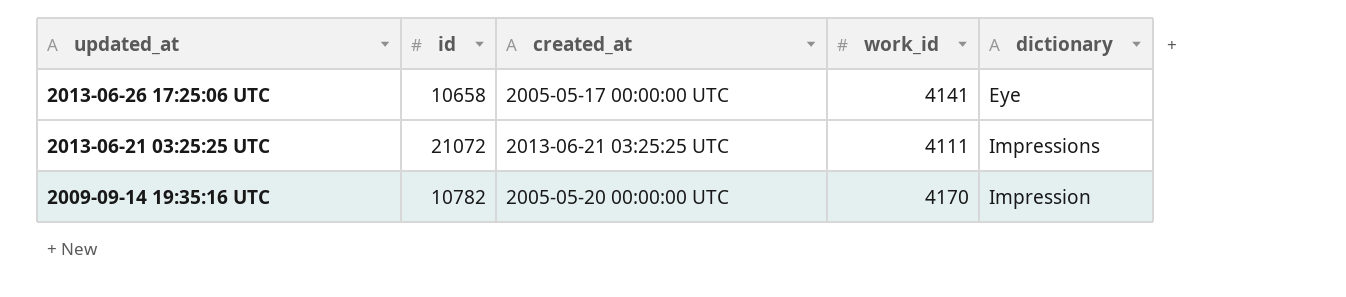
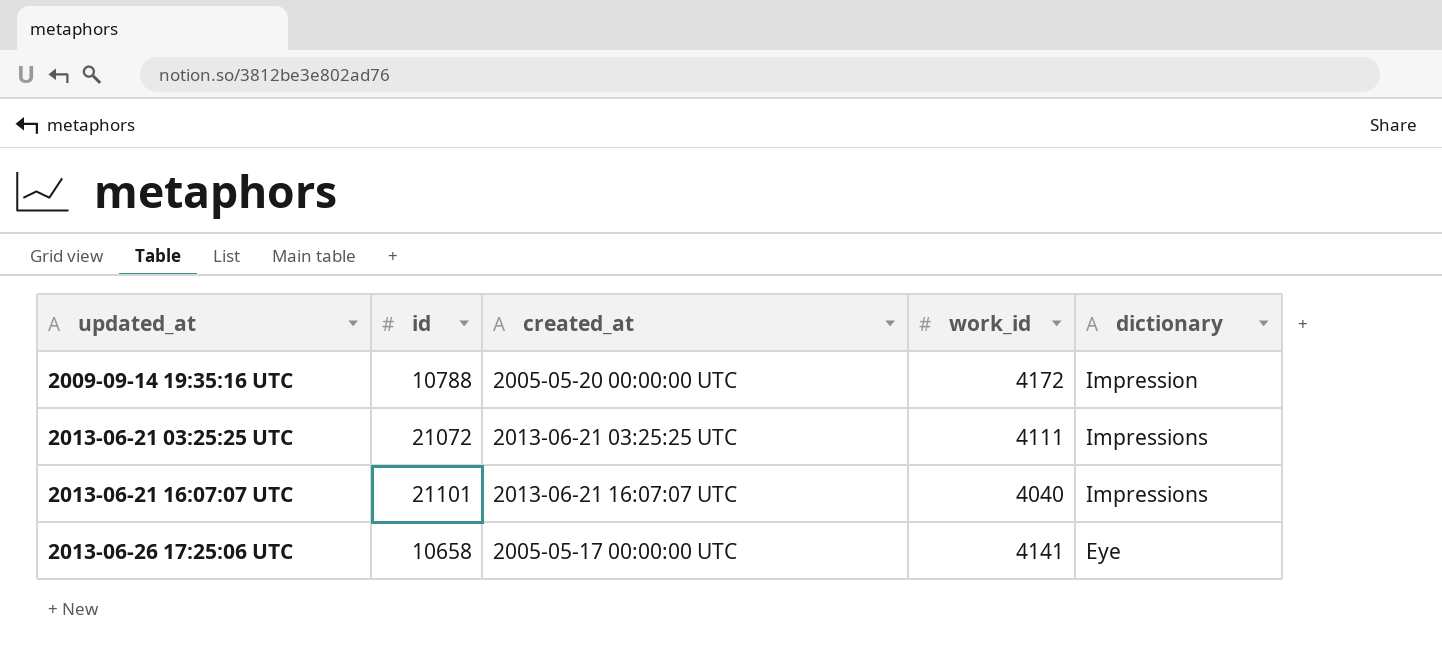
row order: updated_at descending -> updated_at ascending
2009-09-14 19:35:16 UTC | id: 10782 -> 10788
2009-09-14 19:35:16 UTC | work_id: 4170 -> 4172
row 2013-06-21 16:07:07 UTC: none -> 21101 | 2013-06-21 16:07:07 UTC | 4040 | Impressions

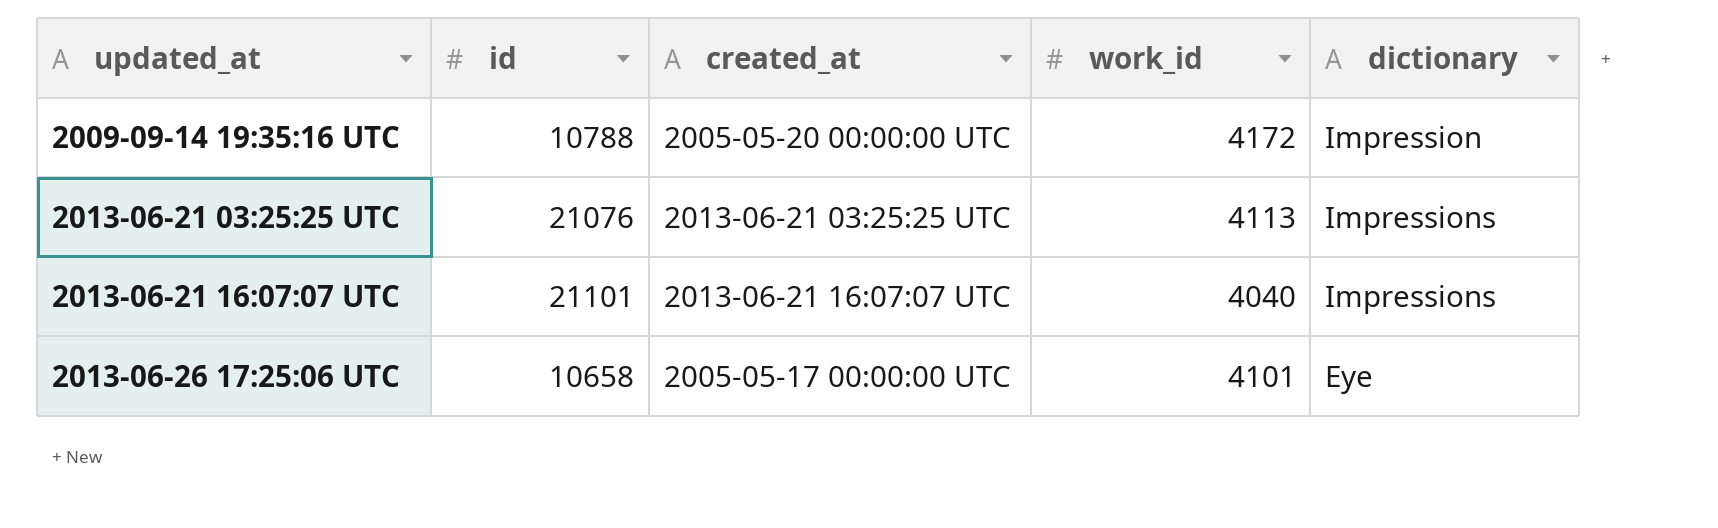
2013-06-21 03:25:25 UTC | id: 21072 -> 21076
2013-06-21 03:25:25 UTC | work_id: 4111 -> 4113
2013-06-26 17:25:06 UTC | work_id: 4141 -> 4101

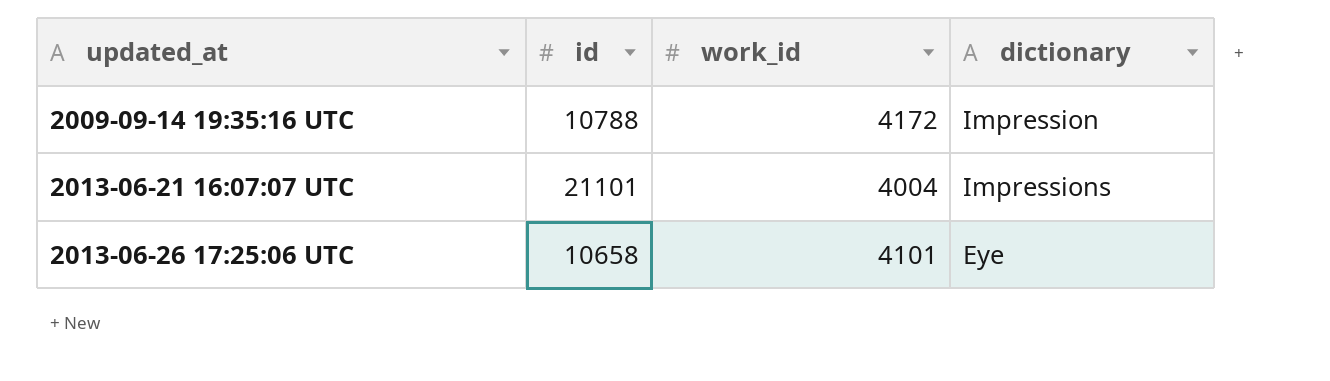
column created_at | position: 3 -> none
row 2013-06-21 03:25:25 UTC: 21076 | 2013-06-21 03:25:25 UTC | 4113 | Impressions -> none
2013-06-21 16:07:07 UTC | work_id: 4040 -> 4004

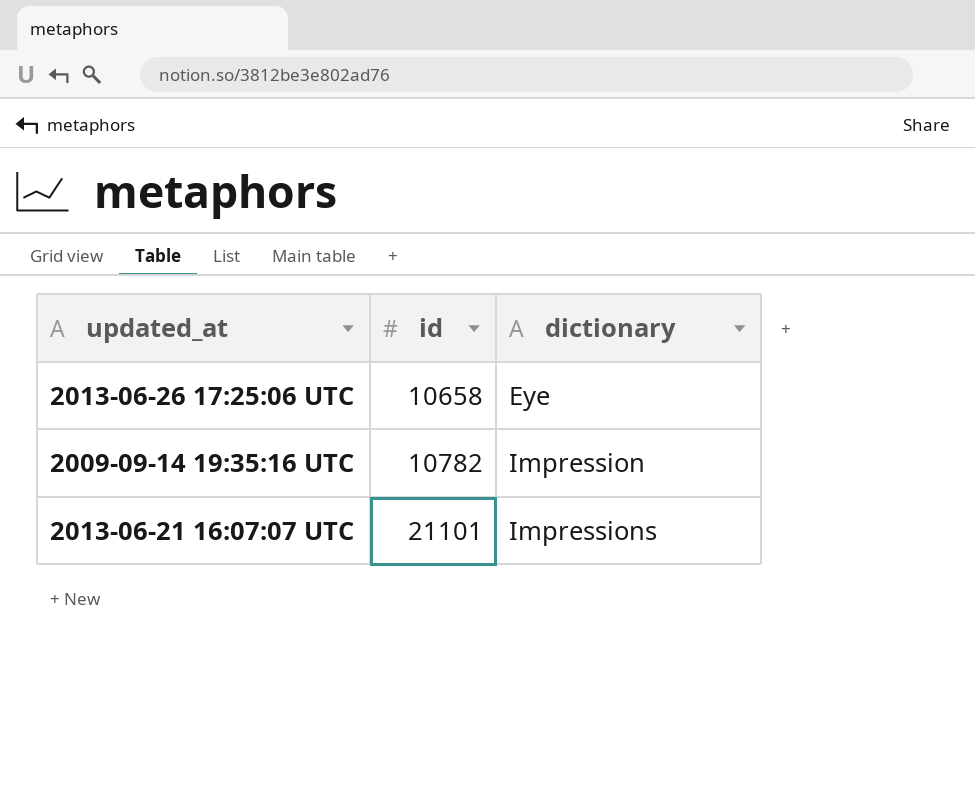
row order: updated_at ascending -> id ascending
column work_id | position: 3 -> none
2009-09-14 19:35:16 UTC | id: 10788 -> 10782

